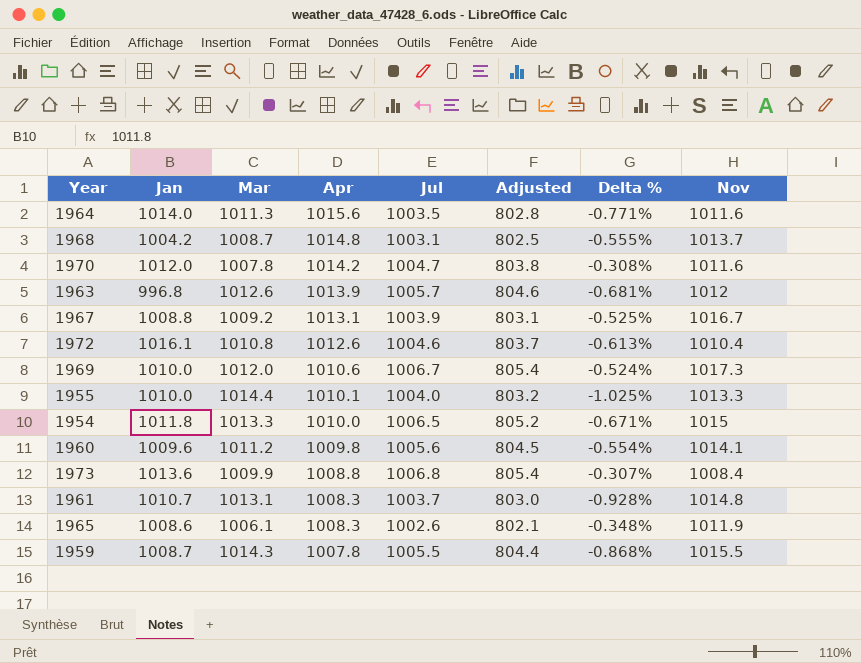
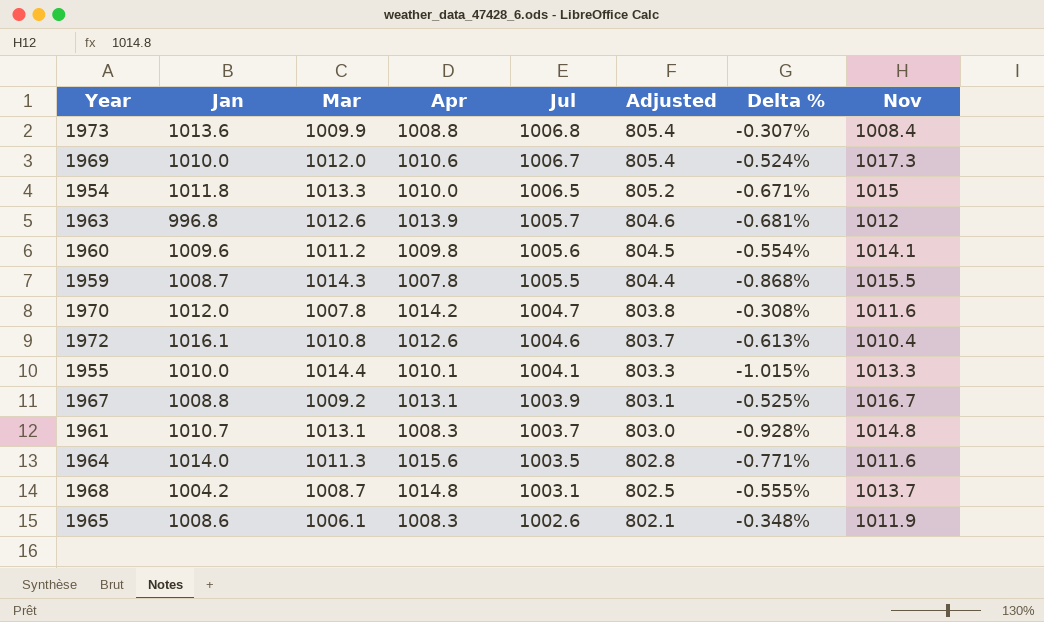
row order: Apr descending -> Jul descending
1955 | Jul: 1004.0 -> 1004.1
1955 | Adjusted: 803.2 -> 803.3
1955 | Delta %: -1.025% -> -1.015%

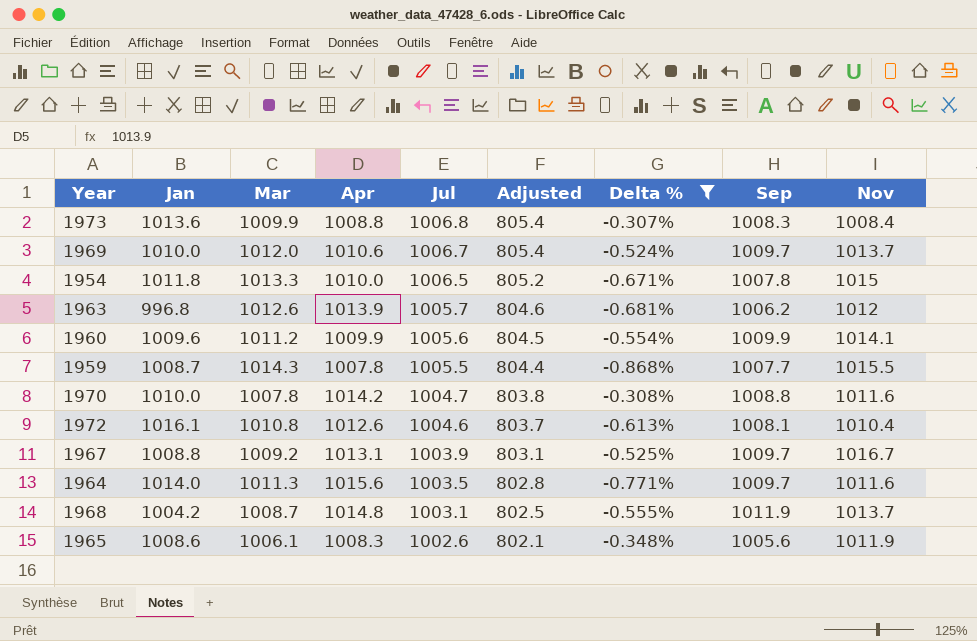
filter: none -> Delta % >= -0.868%
column Sep | position: none -> 8
1969 | Nov: 1017.3 -> 1013.7
1960 | Apr: 1009.8 -> 1009.9
1970 | Jan: 1012.0 -> 1010.0

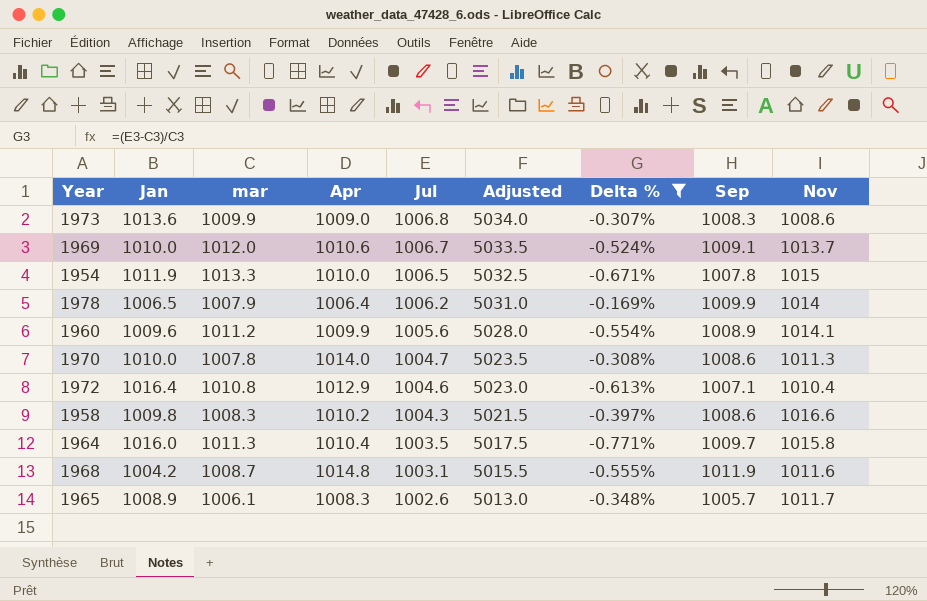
column name: Mar -> mar
column Adjusted | formula: [Jul] * 0.8 -> [Jul] * 5
row 1963: 996.8 | 1012.6 | 1013.9 | 1005.7 | 804.6 | -0.681% | 1006.2 | 1012 -> none
row 1959: 1008.7 | 1014.3 | 1007.8 | 1005.5 | 804.4 | -0.868% | 1007.7 | 1015.5 -> none
row 1967: 1008.8 | 1009.2 | 1013.1 | 1003.9 | 803.1 | -0.525% | 1009.7 | 1016.7 -> none
1973 | Apr: 1008.8 -> 1009.0
1973 | Nov: 1008.4 -> 1008.6
1969 | Sep: 1009.7 -> 1009.1
1954 | Jan: 1011.8 -> 1011.9
row 1978: none -> 1006.5 | 1007.9 | 1006.4 | 1006.2 | 5031.0 | -0.169% | 1009.9 | 1014
1960 | Sep: 1009.9 -> 1008.9
1970 | Apr: 1014.2 -> 1014.0
1970 | Sep: 1008.8 -> 1008.6
1970 | Nov: 1011.6 -> 1011.3
1972 | Jan: 1016.1 -> 1016.4
1972 | Apr: 1012.6 -> 1012.9
1972 | Sep: 1008.1 -> 1007.1
row 1958: none -> 1009.8 | 1008.3 | 1010.2 | 1004.3 | 5021.5 | -0.397% | 1008.6 | 1016.6
1964 | Jan: 1014.0 -> 1016.0
1964 | Apr: 1015.6 -> 1010.4
1964 | Nov: 1011.6 -> 1015.8
1968 | Nov: 1013.7 -> 1011.6
1965 | Jan: 1008.6 -> 1008.9
1965 | Sep: 1005.6 -> 1005.7
1965 | Nov: 1011.9 -> 1011.7

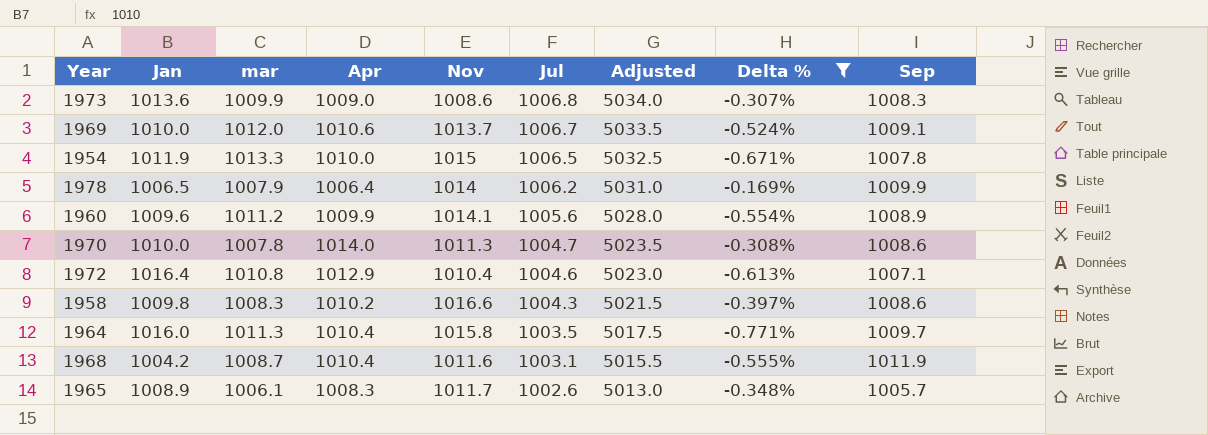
column Nov | position: 9 -> 5
1968 | Apr: 1014.8 -> 1010.4

